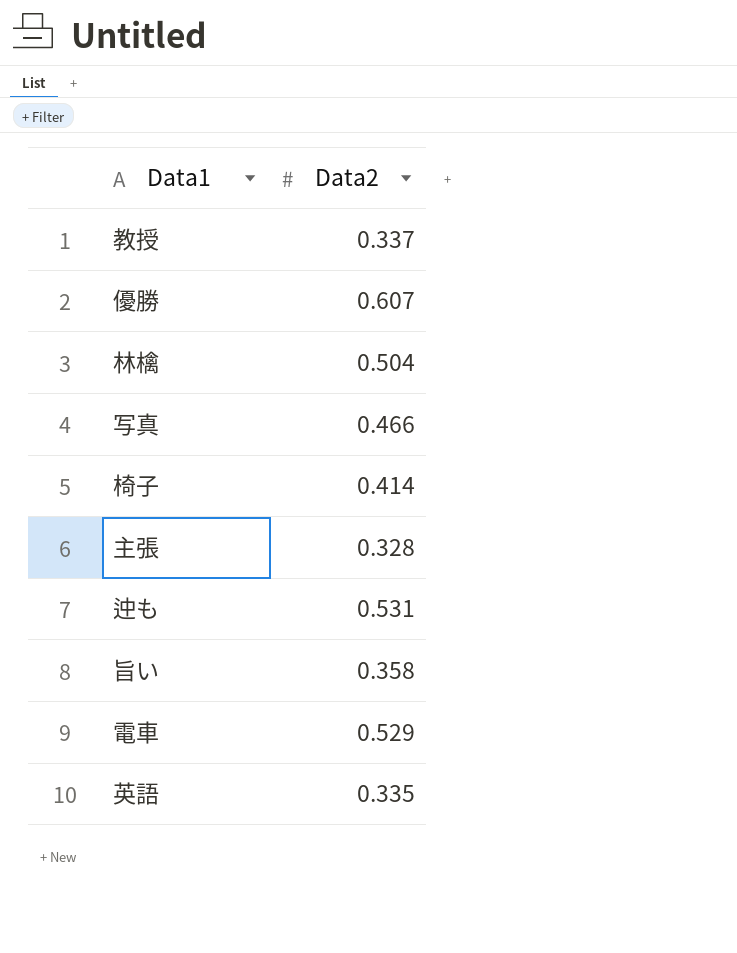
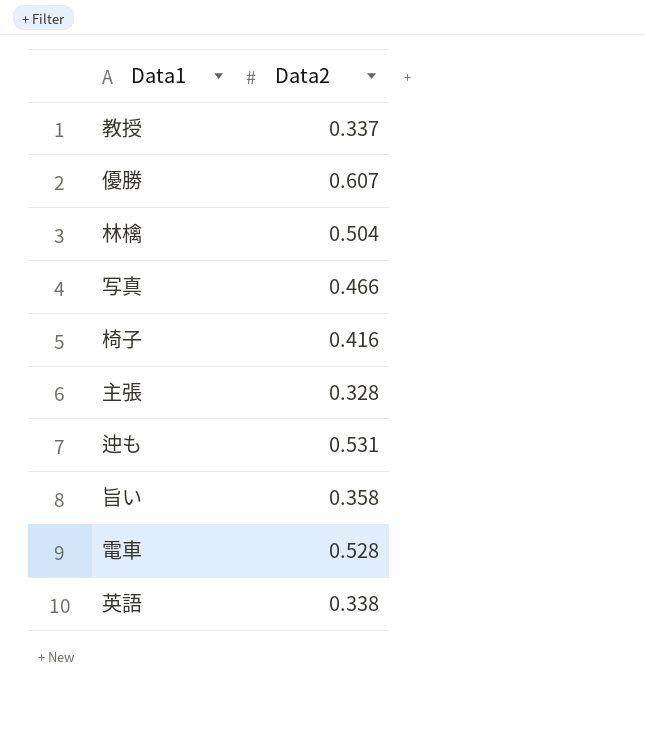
椅子 | Data2: 0.414 -> 0.416
電車 | Data2: 0.529 -> 0.528
英語 | Data2: 0.335 -> 0.338

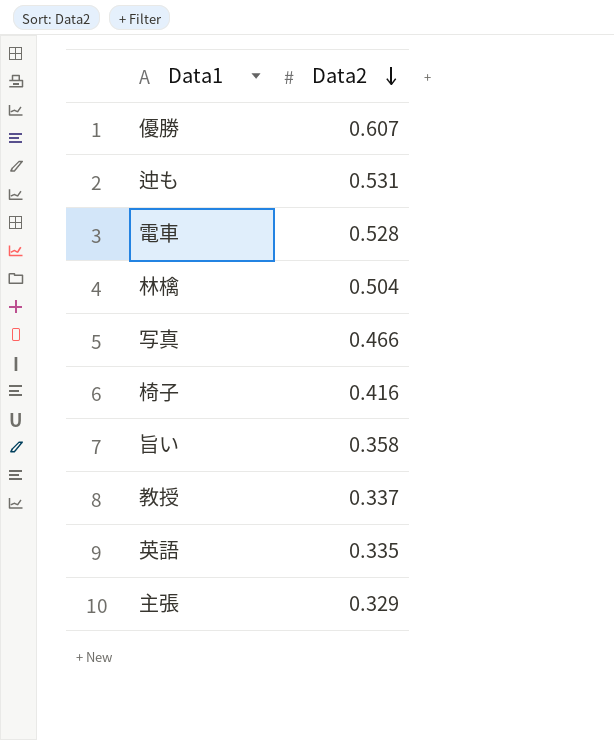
row order: none -> Data2 descending
英語 | Data2: 0.338 -> 0.335
主張 | Data2: 0.328 -> 0.329

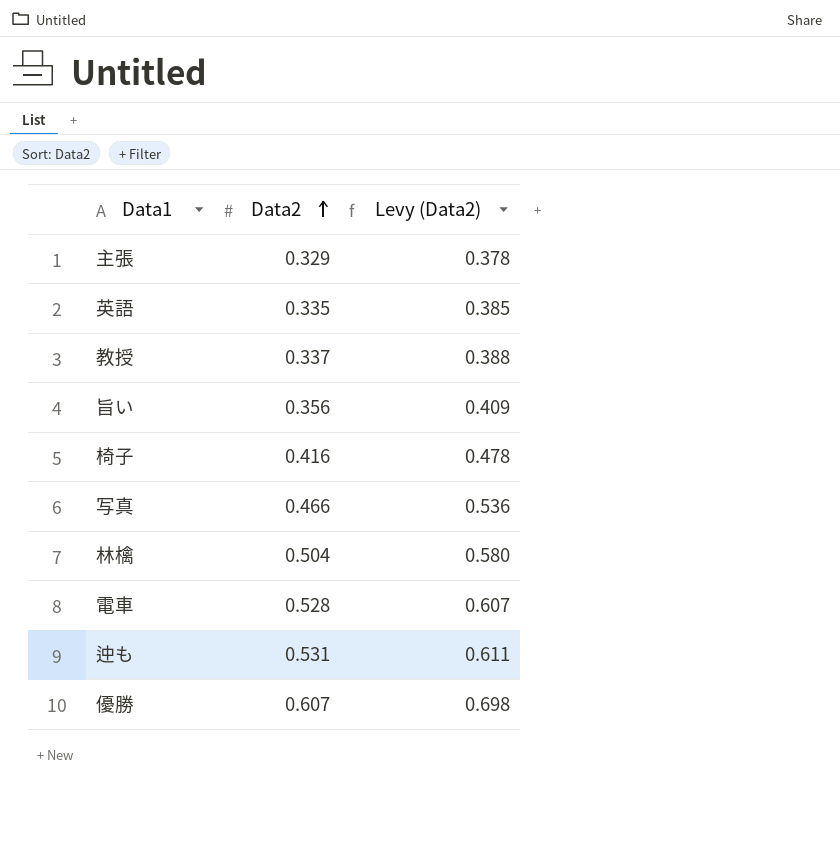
row order: Data2 descending -> Data2 ascending
column Levy (Data2) | formula: none -> [Data2] * 1.15
旨い | Data2: 0.358 -> 0.356

